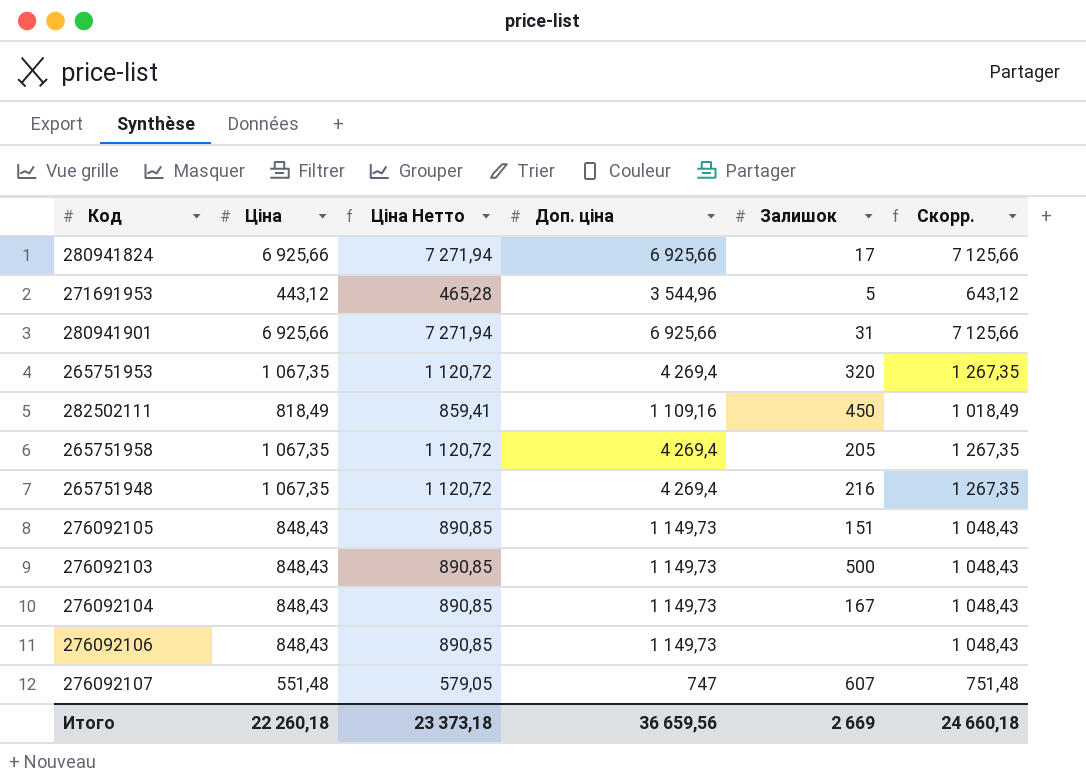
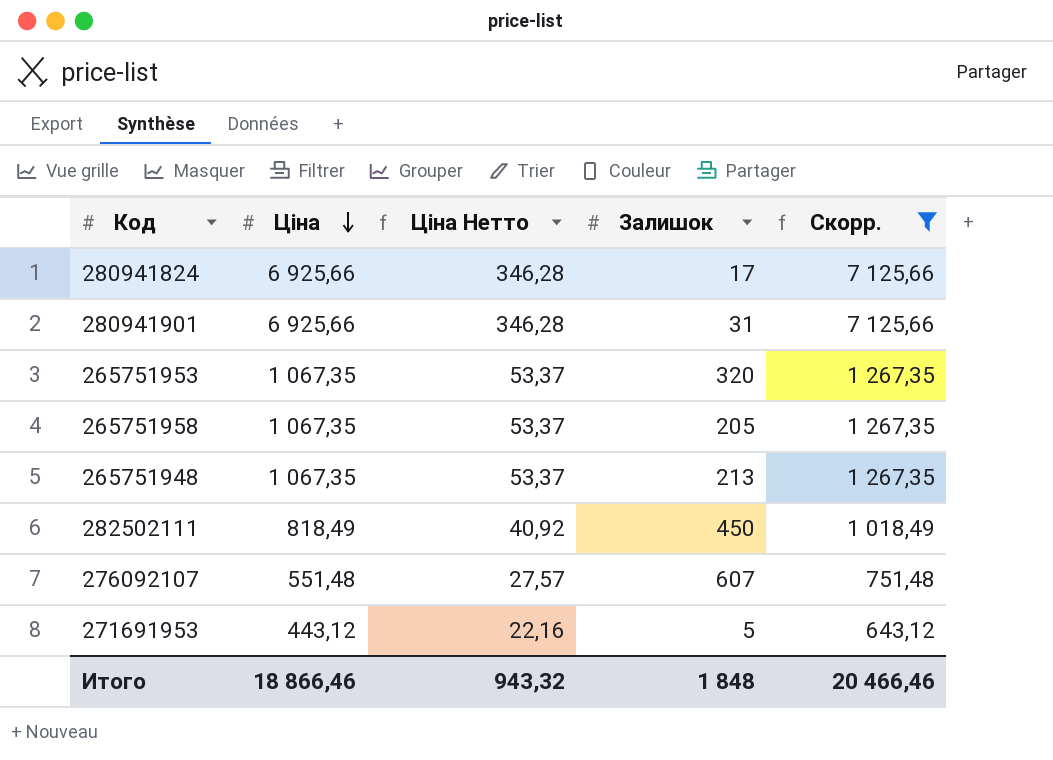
filter: none -> Скорр. != 1 048,43
row order: none -> Ціна descending
column Доп. ціна | position: 4 -> none
column Ціна Нетто | formula: [Ціна] * 1,05 -> [Ціна] * 0,05
265751948 | Залишок: 216 -> 213
Итого | Ціна: 22 260,18 -> 18 866,46
Итого | Ціна Нетто: 23 373,18 -> 943,32
Итого | Залишок: 2 669 -> 1 848
Итого | Скорр.: 24 660,18 -> 20 466,46

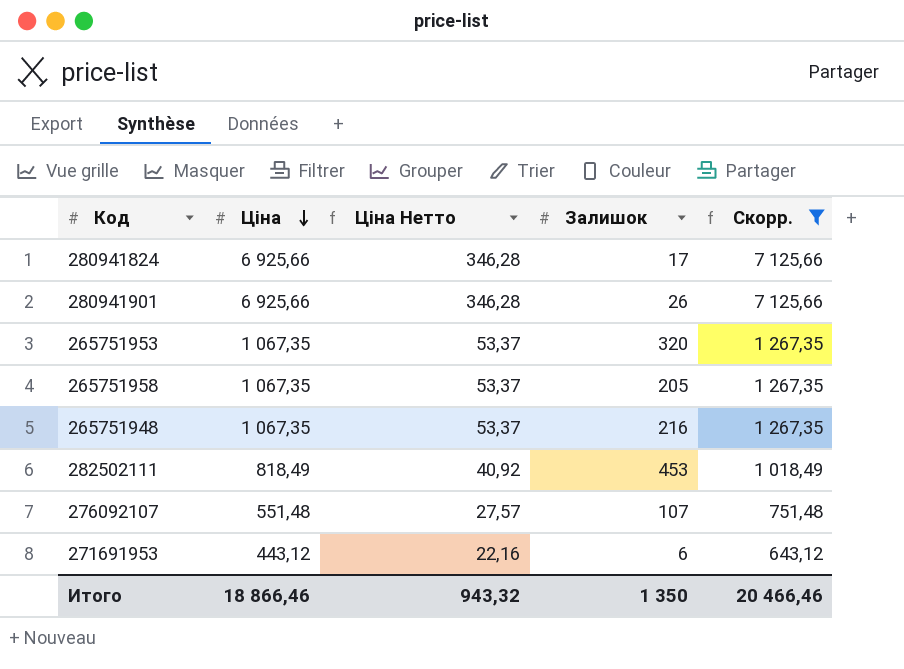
280941901 | Залишок: 31 -> 26
265751948 | Залишок: 213 -> 216
282502111 | Залишок: 450 -> 453
276092107 | Залишок: 607 -> 107
271691953 | Залишок: 5 -> 6
Итого | Залишок: 1 848 -> 1 350

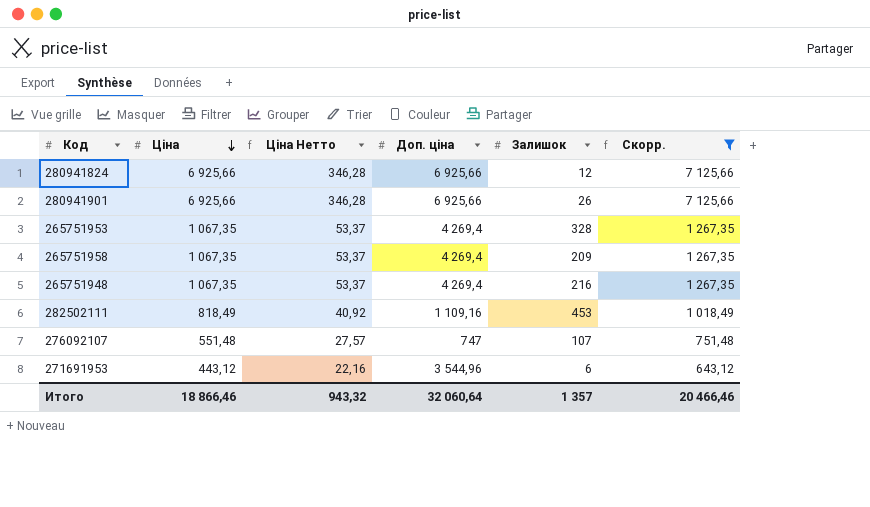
column Доп. ціна | position: none -> 4
280941824 | Залишок: 17 -> 12
265751953 | Залишок: 320 -> 328
265751958 | Залишок: 205 -> 209
Итого | Залишок: 1 350 -> 1 357

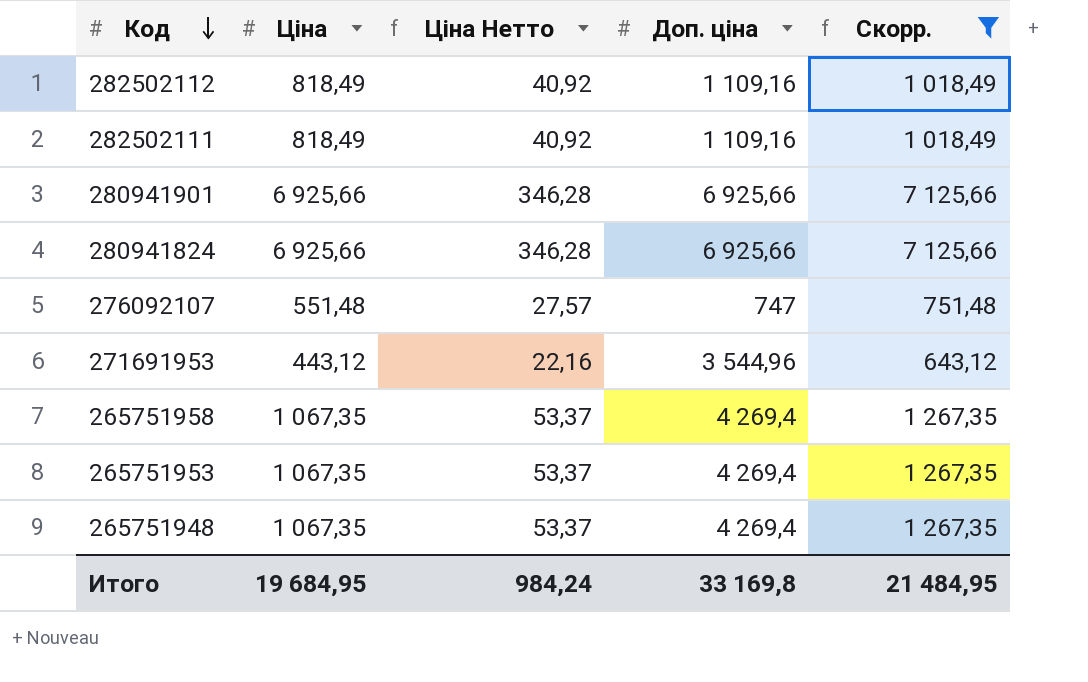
row order: Ціна descending -> Код descending
column Залишок | position: 5 -> none
row 282502112: none -> 818,49 | 40,92 | 1 109,16 | 1 018,49
Итого | Ціна: 18 866,46 -> 19 684,95
Итого | Ціна Нетто: 943,32 -> 984,24
Итого | Доп. ціна: 32 060,64 -> 33 169,8
Итого | Скорр.: 20 466,46 -> 21 484,95

